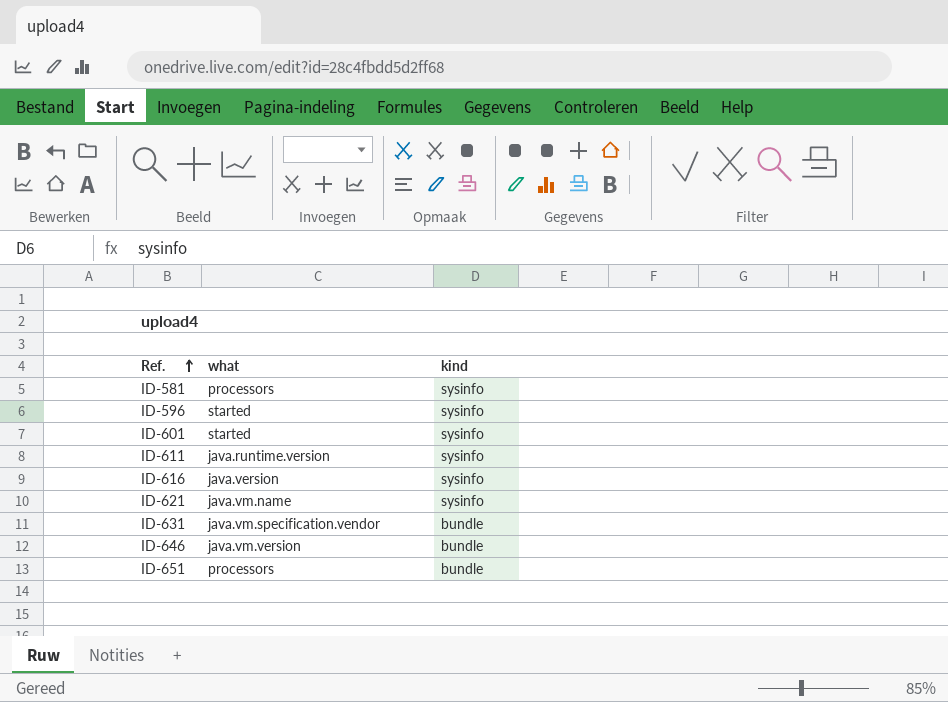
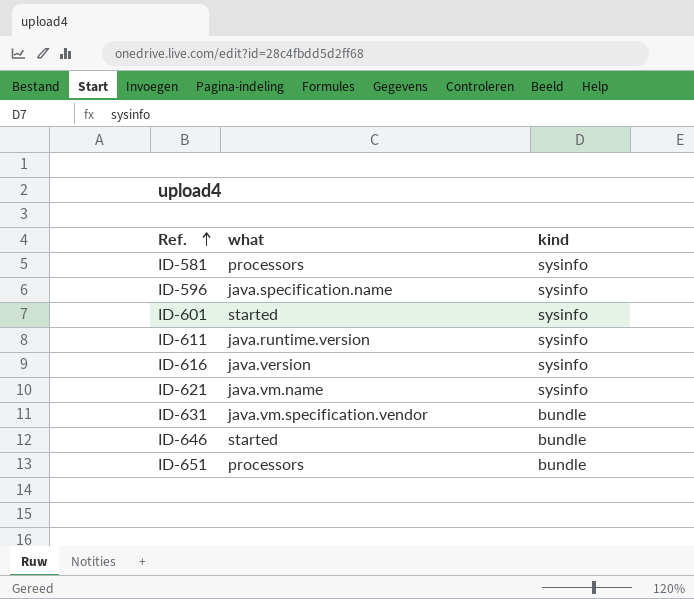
ID-596 | what: started -> java.specification.name
ID-646 | what: java.vm.version -> started

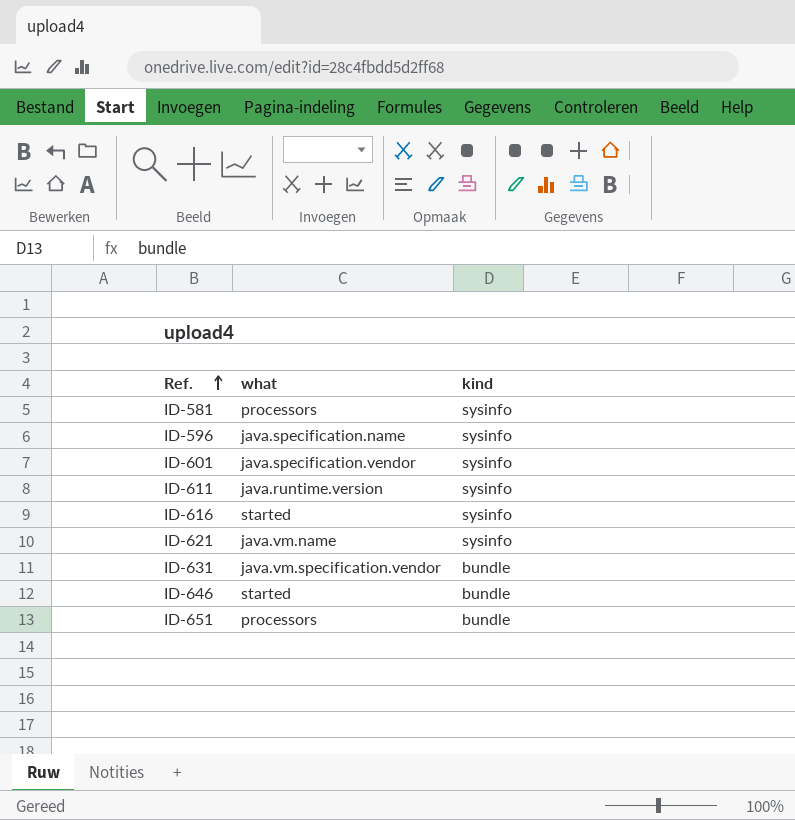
ID-601 | what: started -> java.specification.vendor
ID-616 | what: java.version -> started

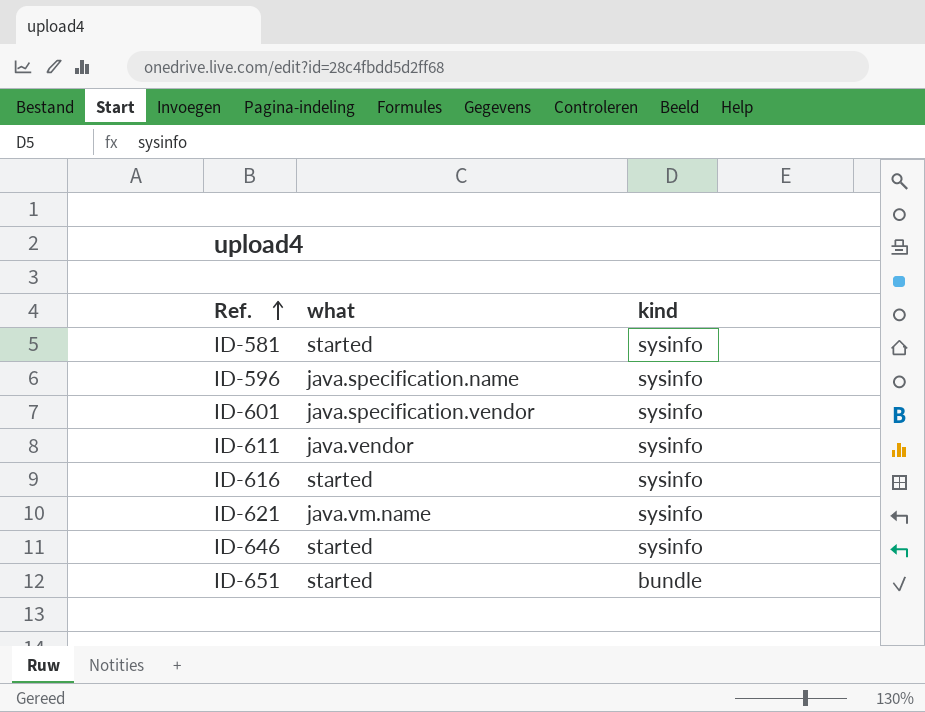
row ID-631: java.vm.specification.vendor | bundle -> none
ID-581 | what: processors -> started
ID-611 | what: java.runtime.version -> java.vendor
ID-646 | kind: bundle -> sysinfo
ID-651 | what: processors -> started

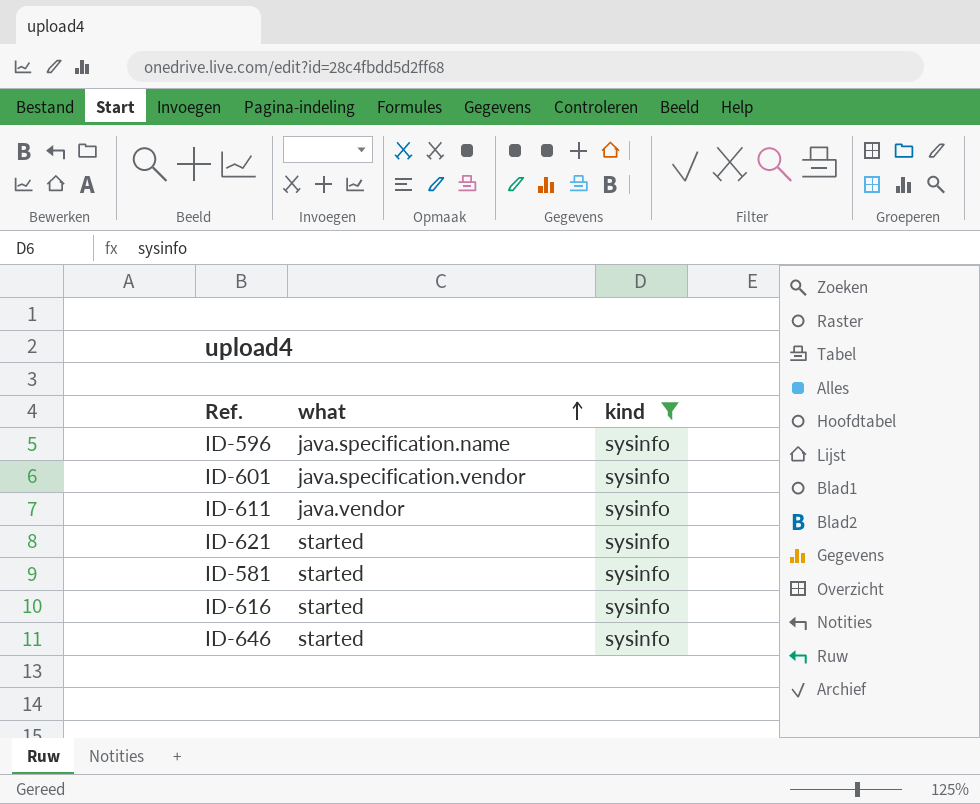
filter: none -> kind = sysinfo
row order: Ref. ascending -> what ascending
ID-621 | what: java.vm.name -> started

